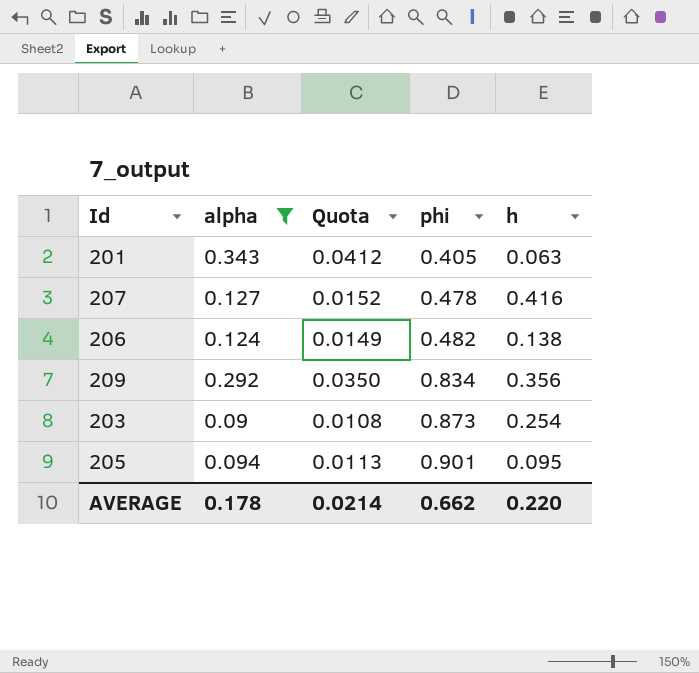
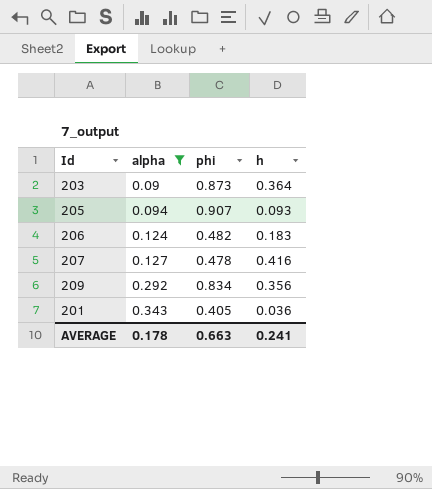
row order: phi ascending -> alpha ascending
column Quota | formula: [alpha] * 0.12 -> none
203 | h: 0.254 -> 0.364
205 | phi: 0.901 -> 0.907
205 | h: 0.095 -> 0.093
206 | h: 0.138 -> 0.183
201 | h: 0.063 -> 0.036
AVERAGE | phi: 0.662 -> 0.663
AVERAGE | h: 0.220 -> 0.241

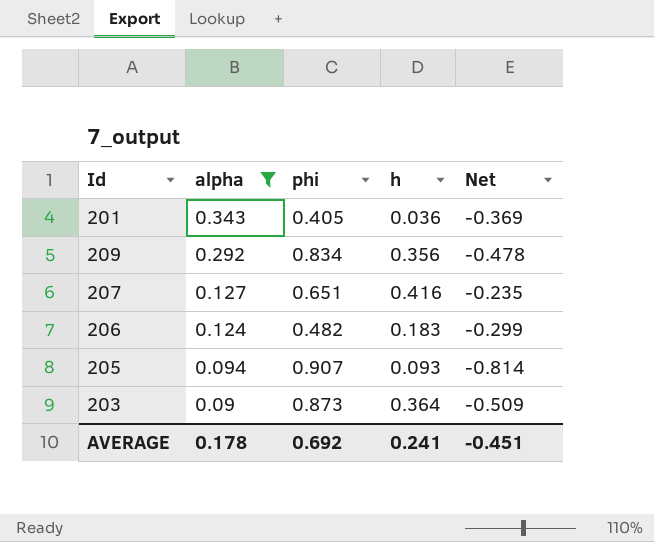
row order: alpha ascending -> alpha descending
column Net | formula: none -> [h] - [phi]
207 | phi: 0.478 -> 0.651
AVERAGE | phi: 0.663 -> 0.692

